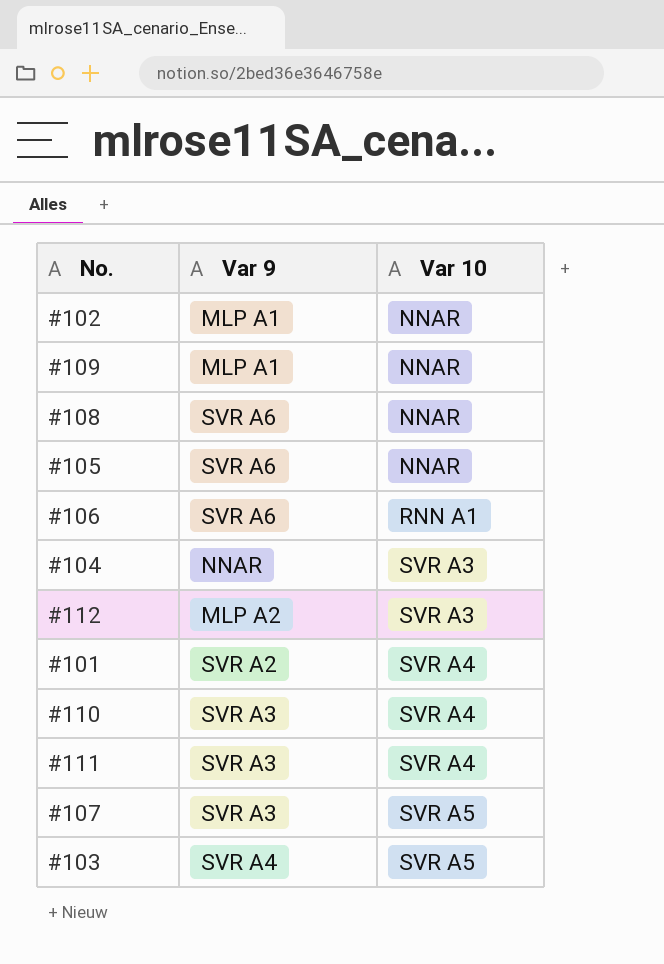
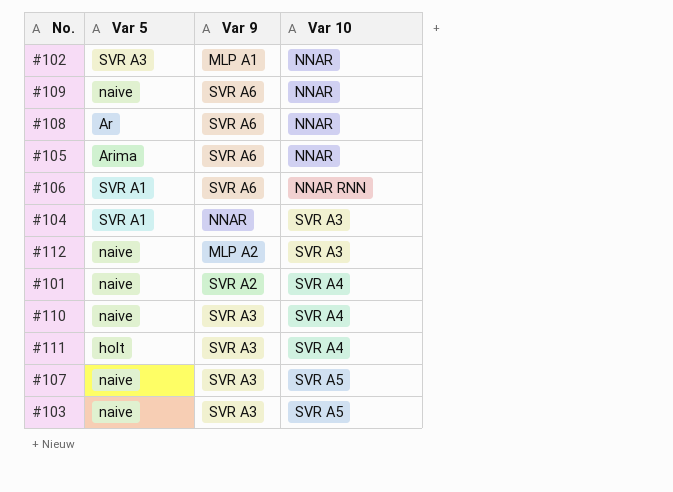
column Var 5 | position: none -> 2
#109 | Var 9: MLP A1 -> SVR A6
#106 | Var 10: RNN A1 -> NNAR RNN
#103 | Var 9: SVR A4 -> SVR A3

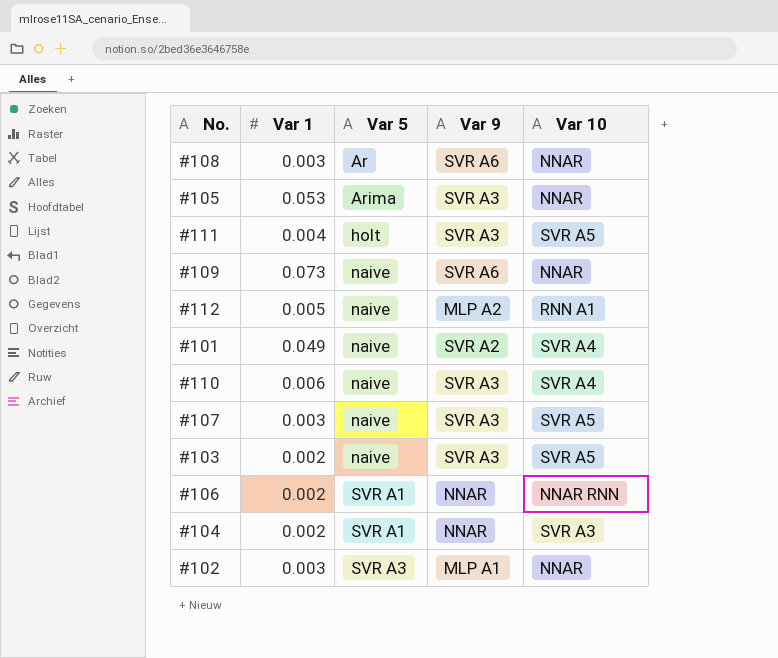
row order: Var 10 ascending -> Var 5 ascending
column Var 1 | position: none -> 2
#105 | Var 9: SVR A6 -> SVR A3
#111 | Var 10: SVR A4 -> SVR A5
#112 | Var 10: SVR A3 -> RNN A1
#106 | Var 9: SVR A6 -> NNAR

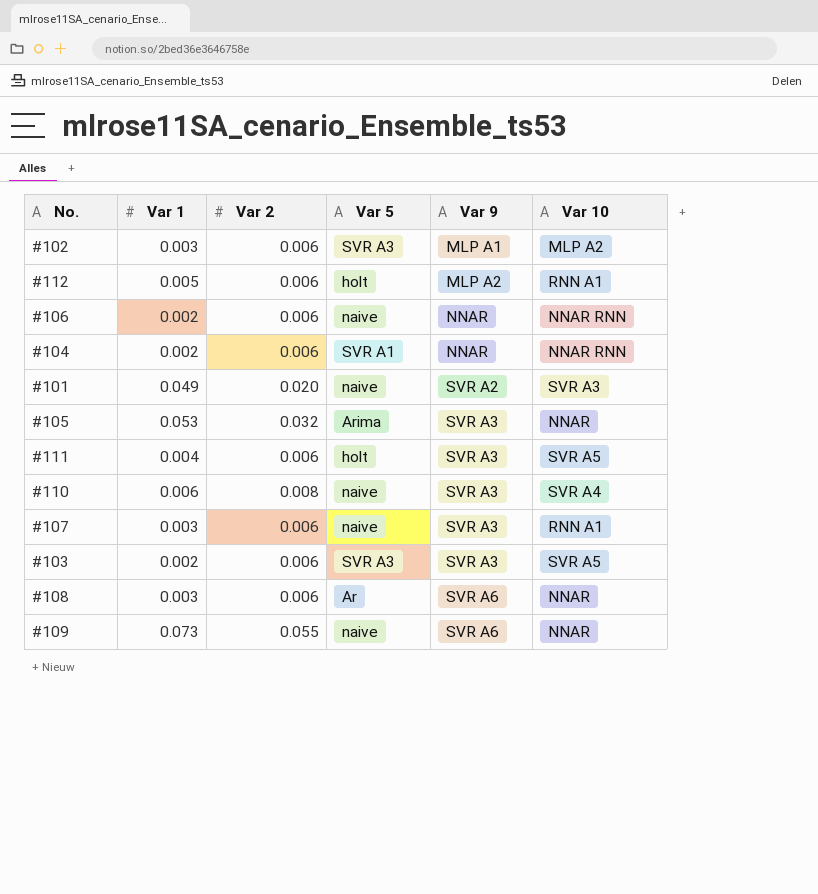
row order: Var 5 ascending -> Var 9 ascending
column Var 2 | position: none -> 3
#102 | Var 10: NNAR -> MLP A2
#112 | Var 5: naive -> holt
#106 | Var 5: SVR A1 -> naive
#104 | Var 10: SVR A3 -> NNAR RNN
#101 | Var 10: SVR A4 -> SVR A3
#107 | Var 10: SVR A5 -> RNN A1
#103 | Var 5: naive -> SVR A3

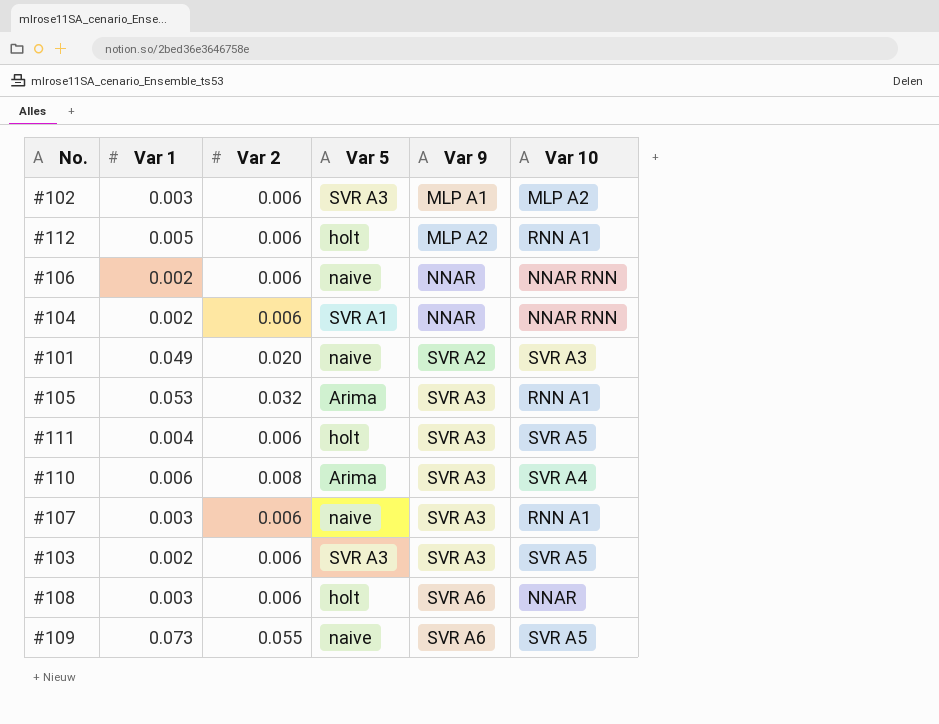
#105 | Var 10: NNAR -> RNN A1
#110 | Var 5: naive -> Arima
#108 | Var 5: Ar -> holt
#109 | Var 10: NNAR -> SVR A5

